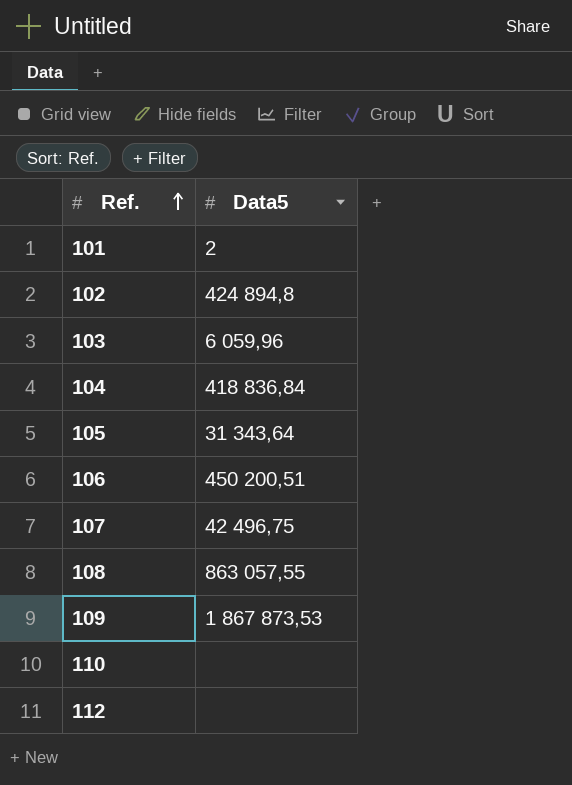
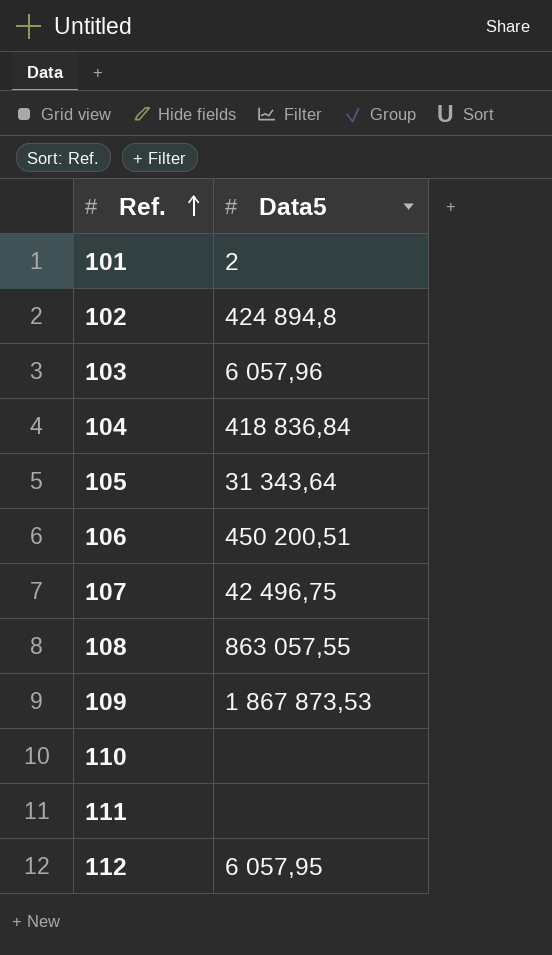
103 | Data5: 6 059,96 -> 6 057,96
row 111: none -> none
112 | Data5: none -> 6 057,95

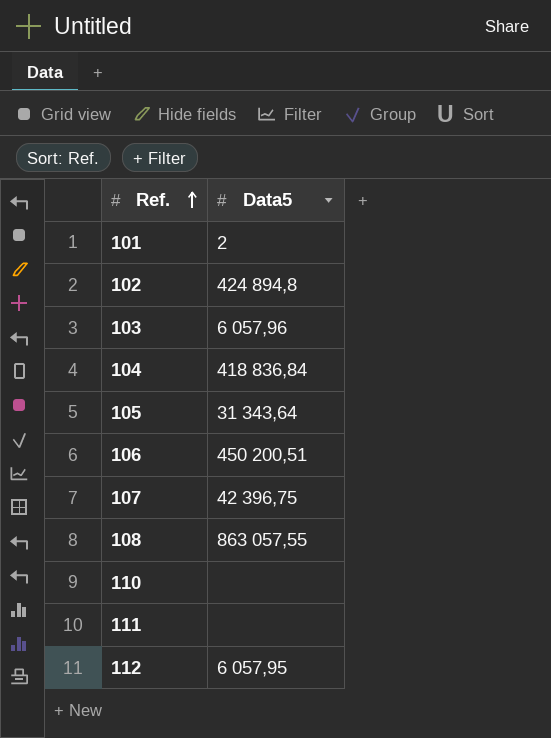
row 109: 1 867 873,53 -> none
107 | Data5: 42 496,75 -> 42 396,75

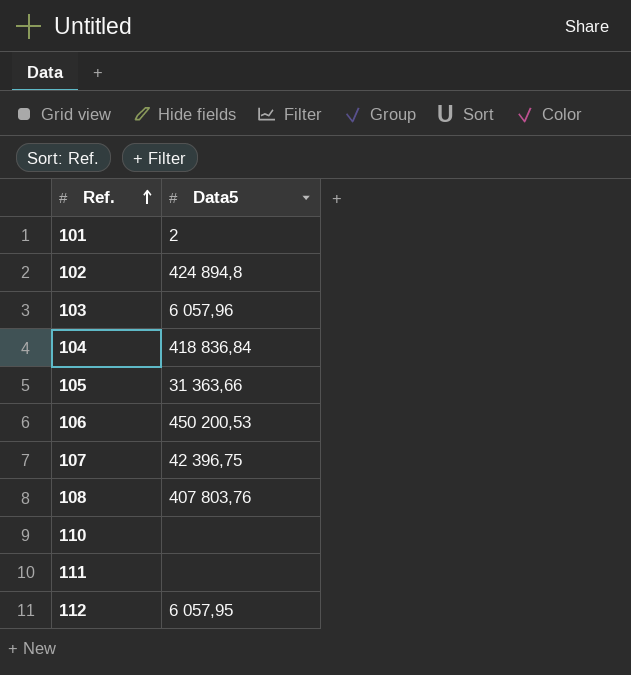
105 | Data5: 31 343,64 -> 31 363,66
106 | Data5: 450 200,51 -> 450 200,53
108 | Data5: 863 057,55 -> 407 803,76

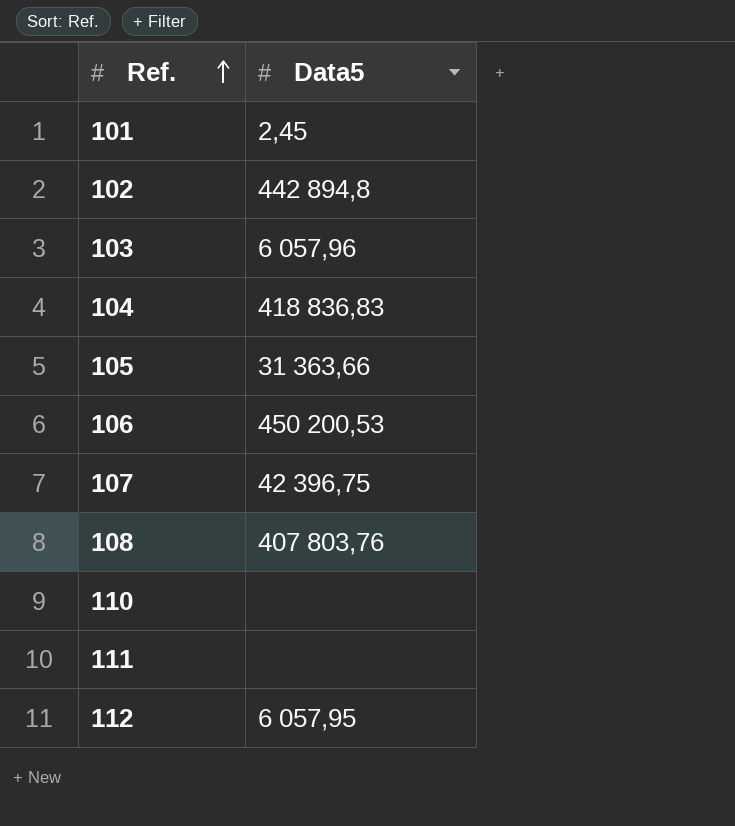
101 | Data5: 2 -> 2,45
102 | Data5: 424 894,8 -> 442 894,8
104 | Data5: 418 836,84 -> 418 836,83

